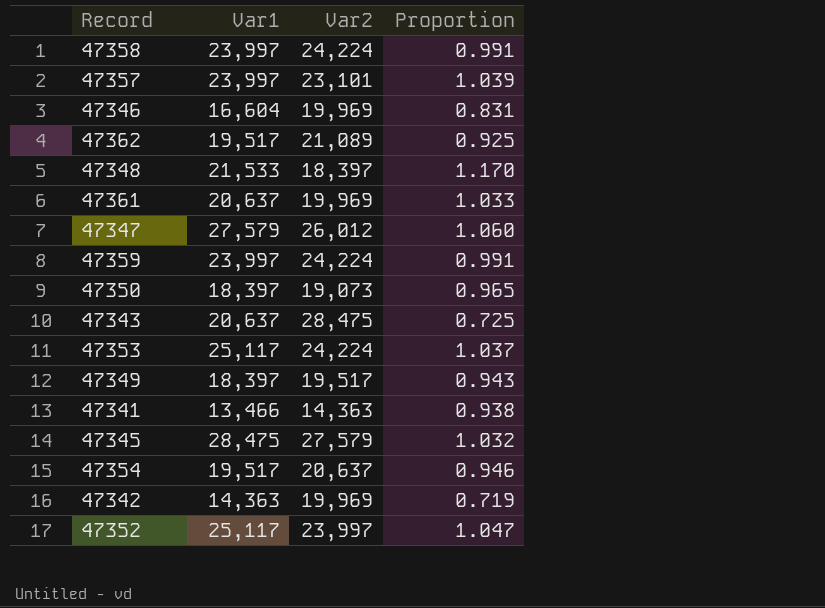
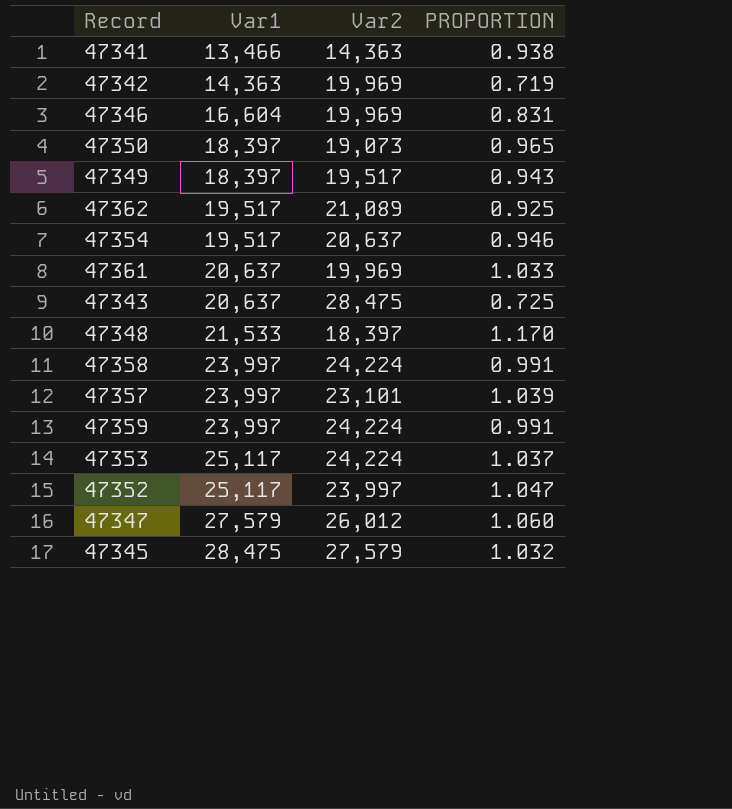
row order: none -> Var1 ascending
column name: Proportion -> PROPORTION

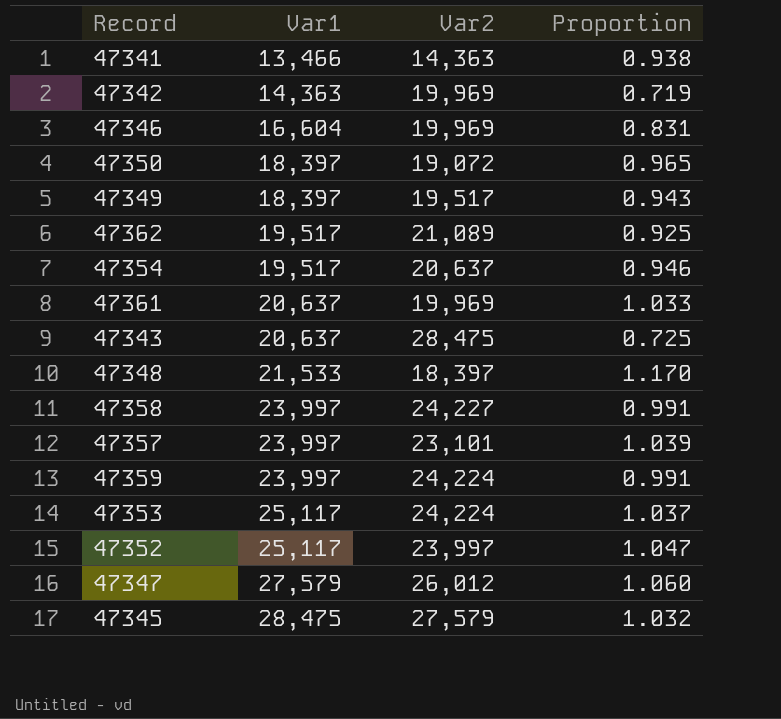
column name: PROPORTION -> Proportion
47350 | Var2: 19,073 -> 19,072
47358 | Var2: 24,224 -> 24,227

